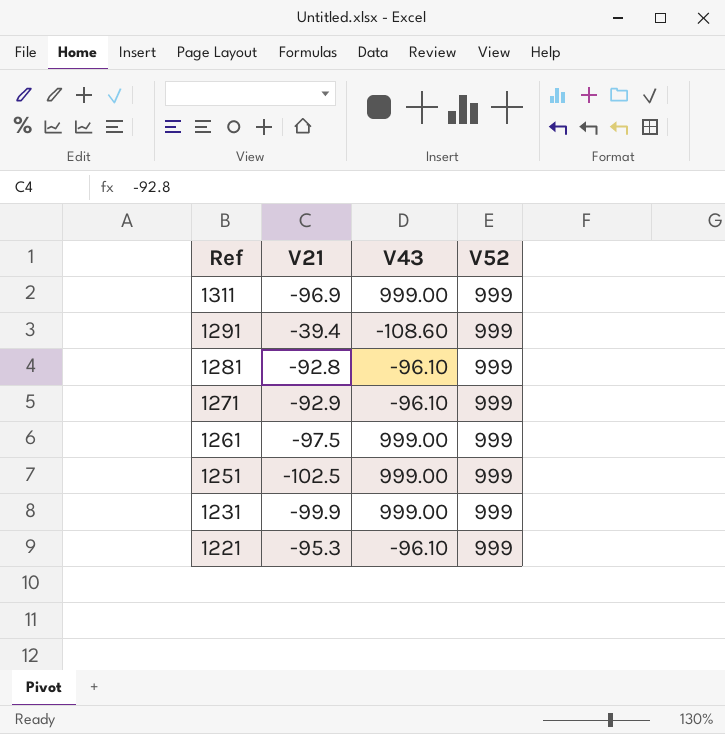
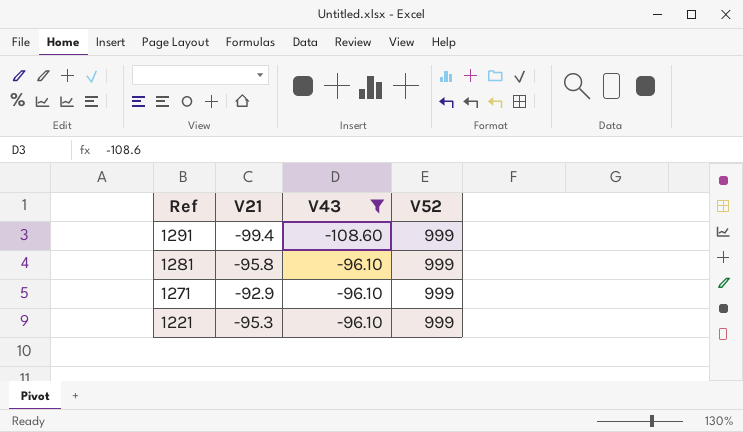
filter: none -> V43 != 999.00
1291 | V21: -39.4 -> -99.4
1281 | V21: -92.8 -> -95.8

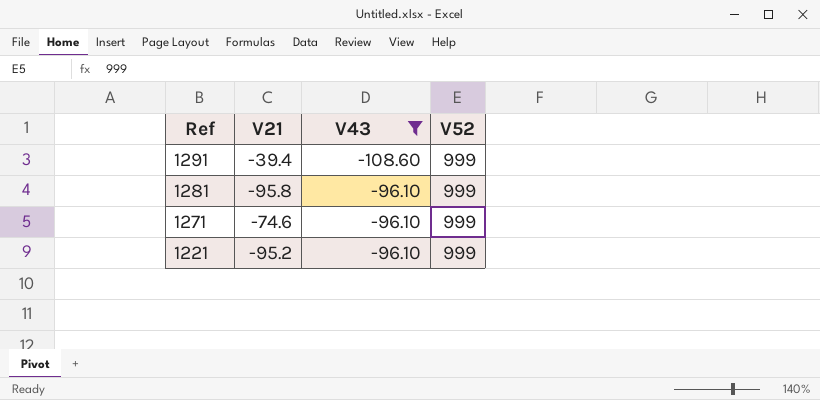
1291 | V21: -99.4 -> -39.4
1271 | V21: -92.9 -> -74.6
1221 | V21: -95.3 -> -95.2

